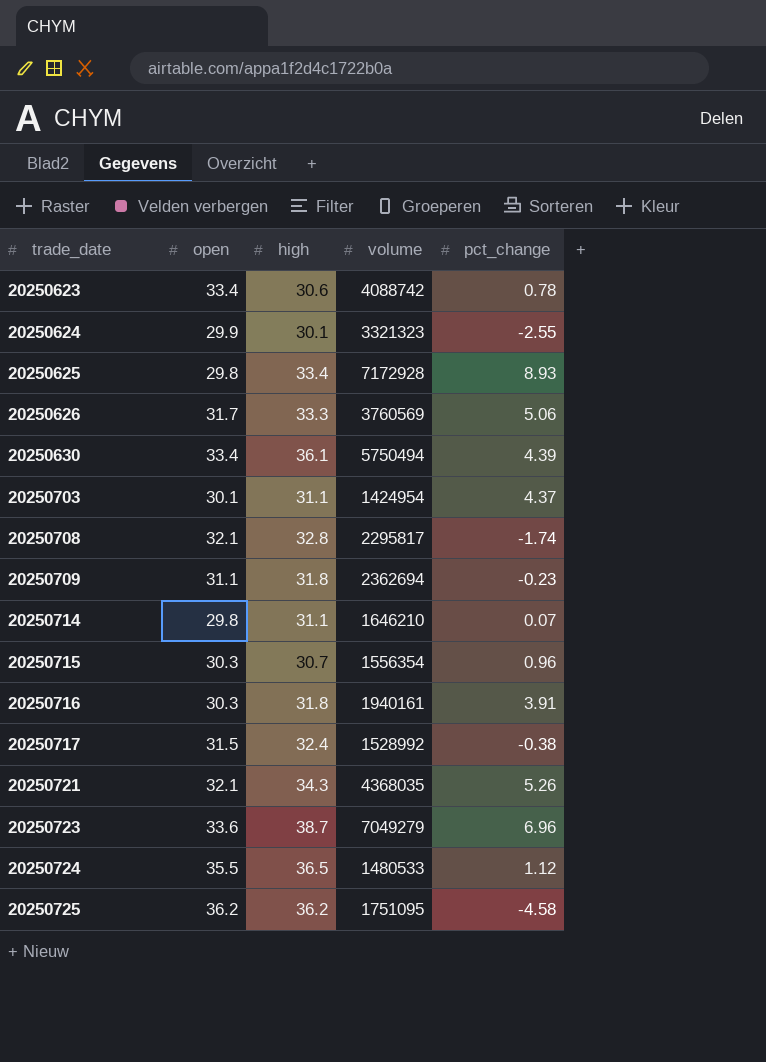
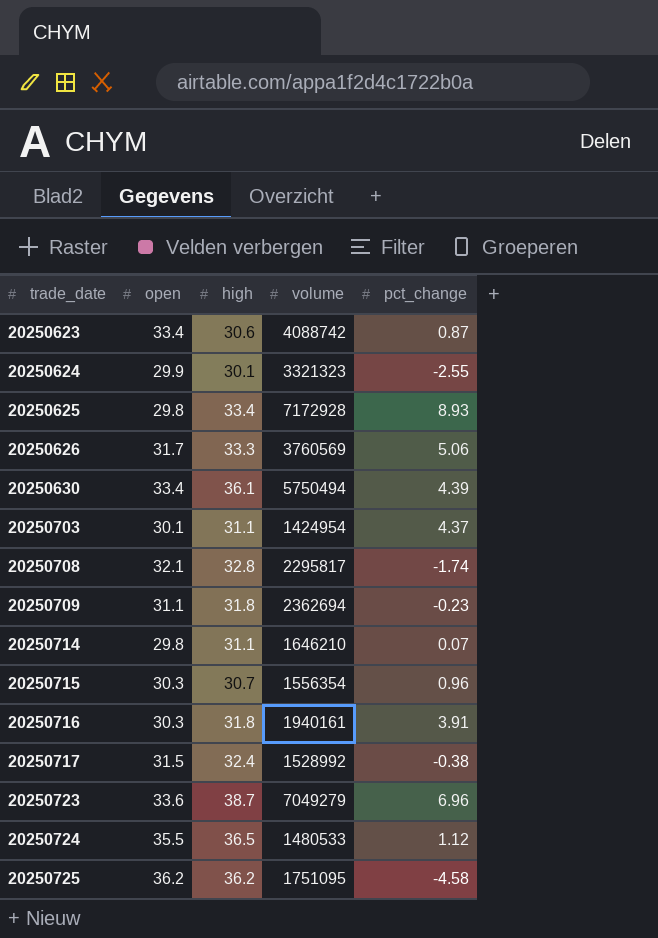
row 20250721: 32.1 | 34.3 | 4368035 | 5.26 -> none
20250623 | pct_change: 0.78 -> 0.87

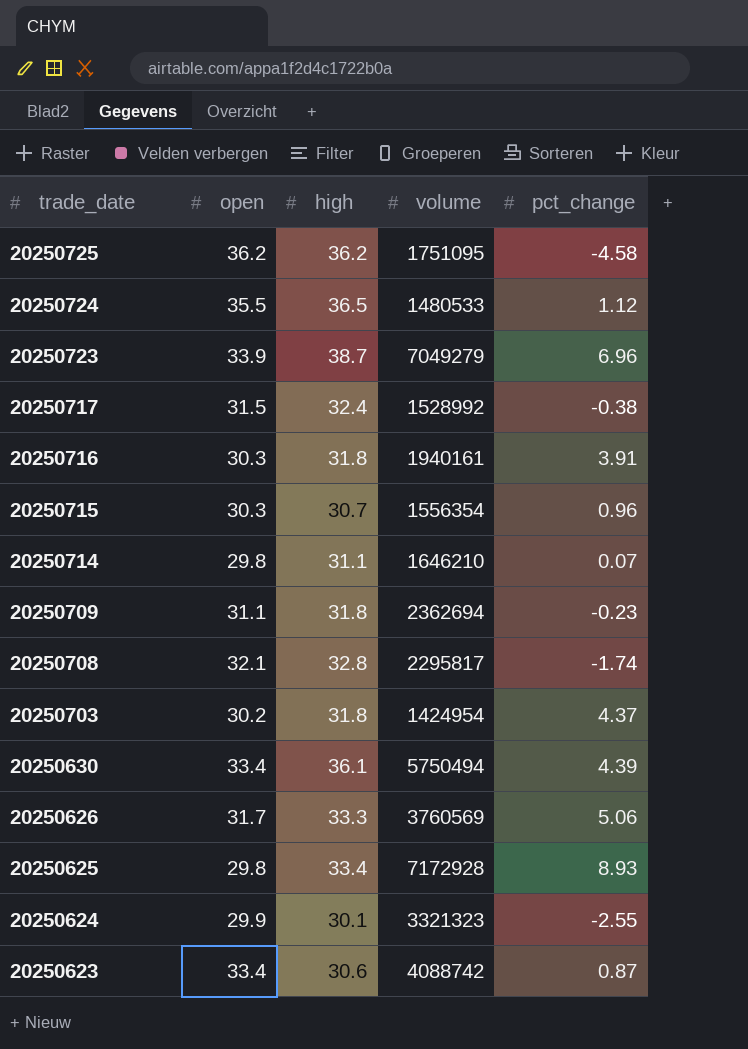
row order: trade_date ascending -> trade_date descending
20250723 | open: 33.6 -> 33.9
20250703 | open: 30.1 -> 30.2
20250703 | high: 31.1 -> 31.8

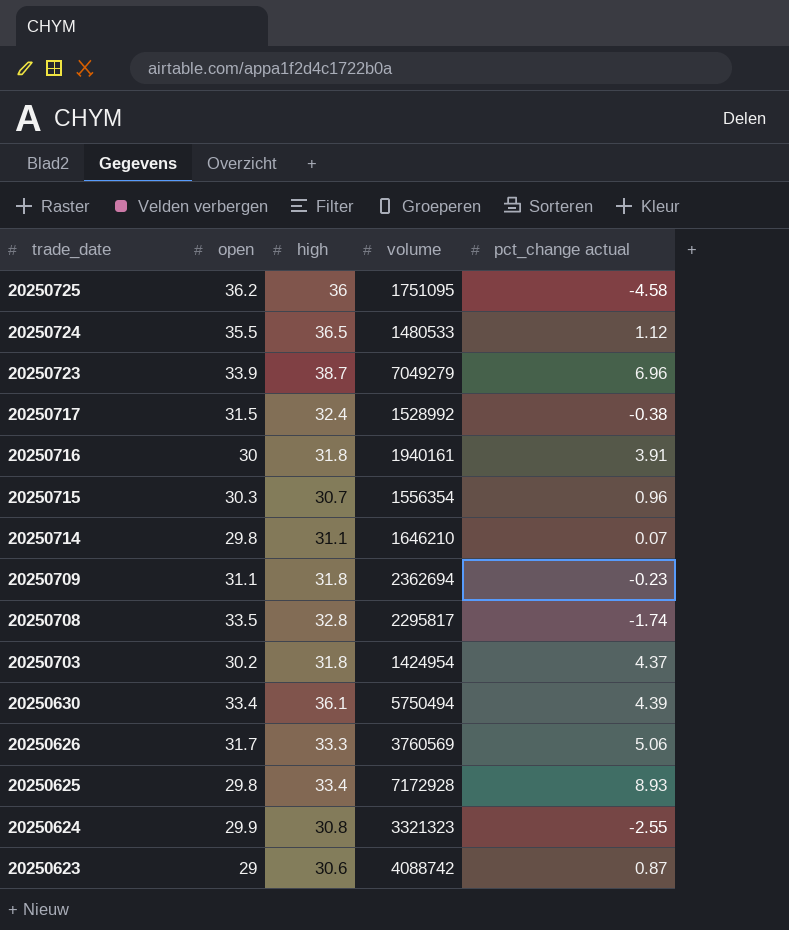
column name: pct_change -> pct_change actual
20250725 | high: 36.2 -> 36
20250716 | open: 30.3 -> 30
20250708 | open: 32.1 -> 33.5
20250624 | high: 30.1 -> 30.8
20250623 | open: 33.4 -> 29

